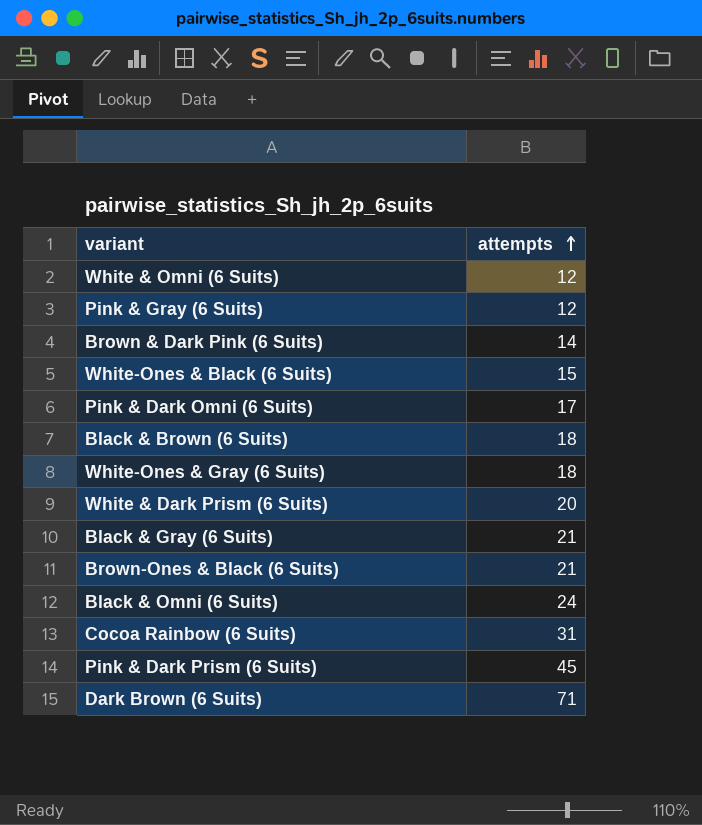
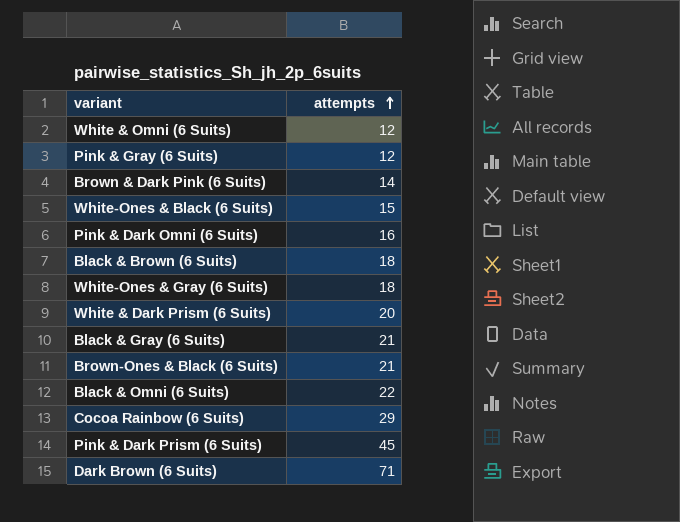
Pink & Dark Omni (6 Suits) | attempts: 17 -> 16
Black & Omni (6 Suits) | attempts: 24 -> 22
Cocoa Rainbow (6 Suits) | attempts: 31 -> 29

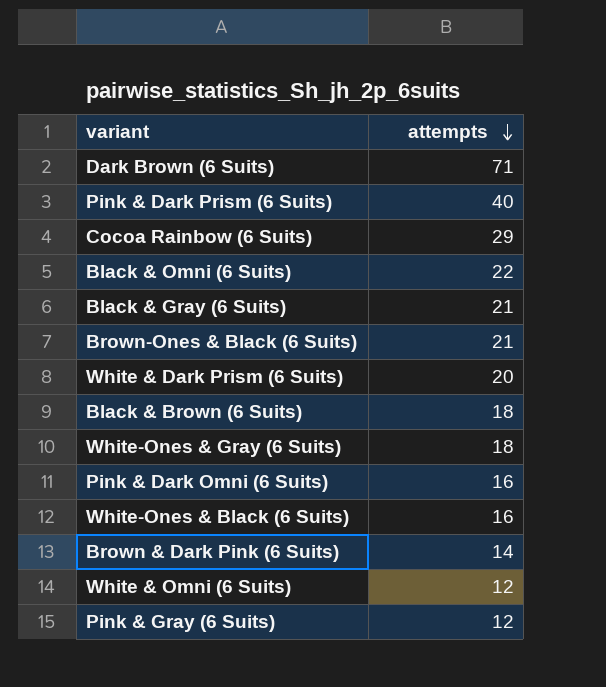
row order: attempts ascending -> attempts descending
Pink & Dark Prism (6 Suits) | attempts: 45 -> 40
White-Ones & Black (6 Suits) | attempts: 15 -> 16

